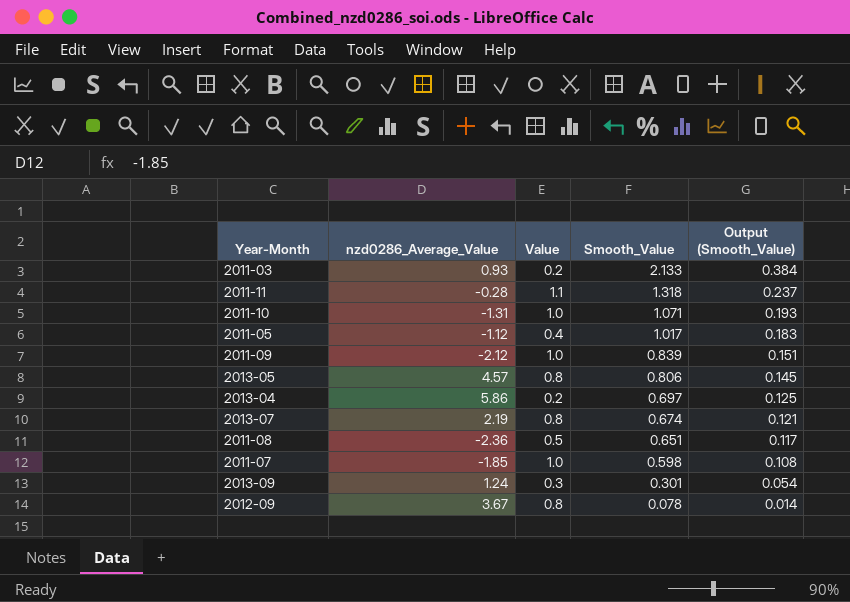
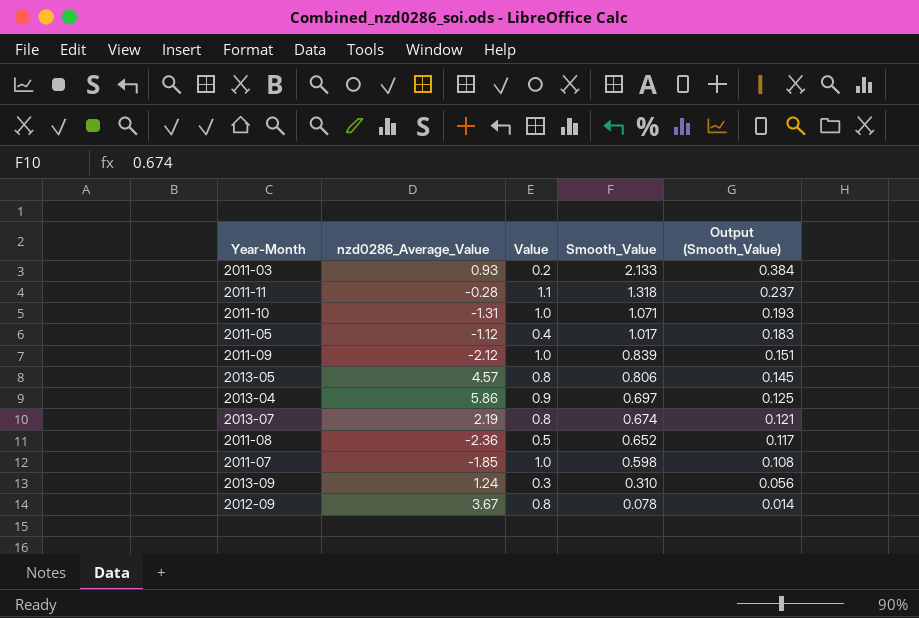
2013-04 | Value: 0.2 -> 0.9
2011-08 | Smooth_Value: 0.651 -> 0.652
2013-09 | Smooth_Value: 0.301 -> 0.310
2013-09 | Output (Smooth_Value): 0.054 -> 0.056

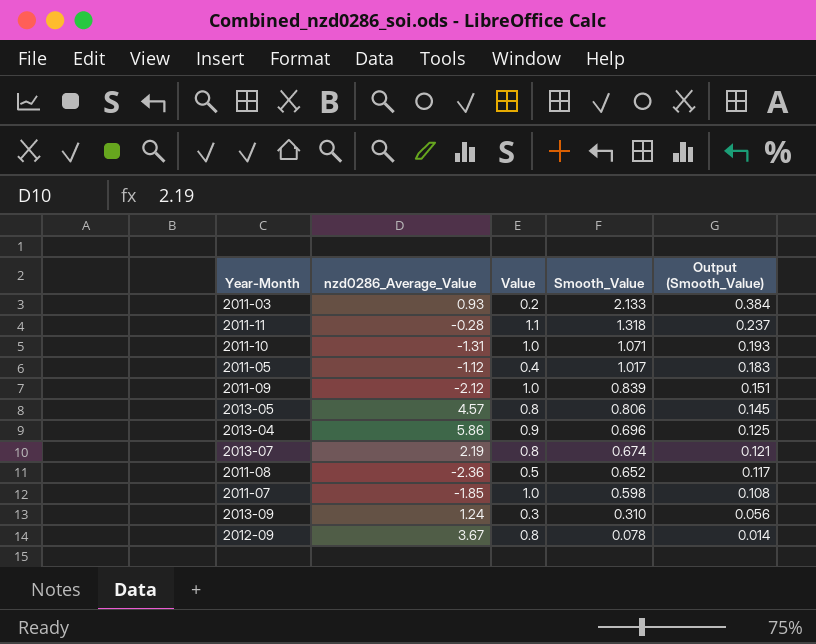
2013-04 | Smooth_Value: 0.697 -> 0.696

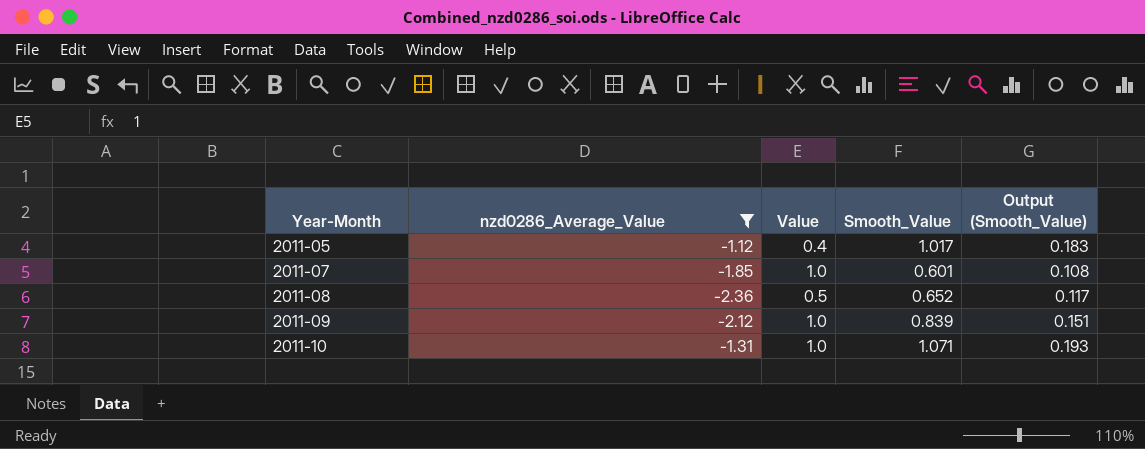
filter: none -> nzd0286_Average_Value <= -1.12
row order: Smooth_Value descending -> Year-Month ascending
2011-07 | Smooth_Value: 0.598 -> 0.601

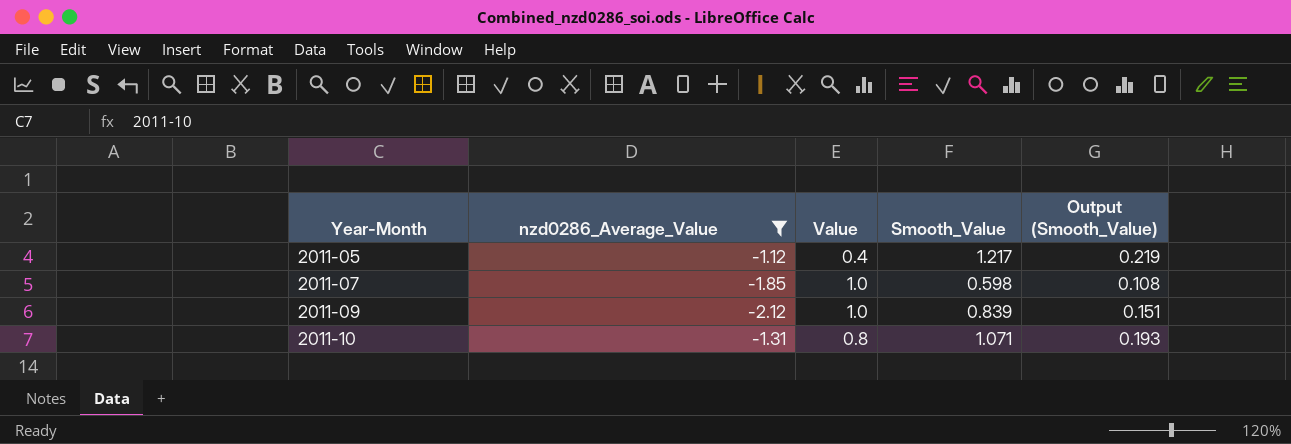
row 2011-08: -2.36 | 0.5 | 0.652 | 0.117 -> none
2011-05 | Smooth_Value: 1.017 -> 1.217
2011-05 | Output (Smooth_Value): 0.183 -> 0.219
2011-07 | Smooth_Value: 0.601 -> 0.598
2011-10 | Value: 1.0 -> 0.8

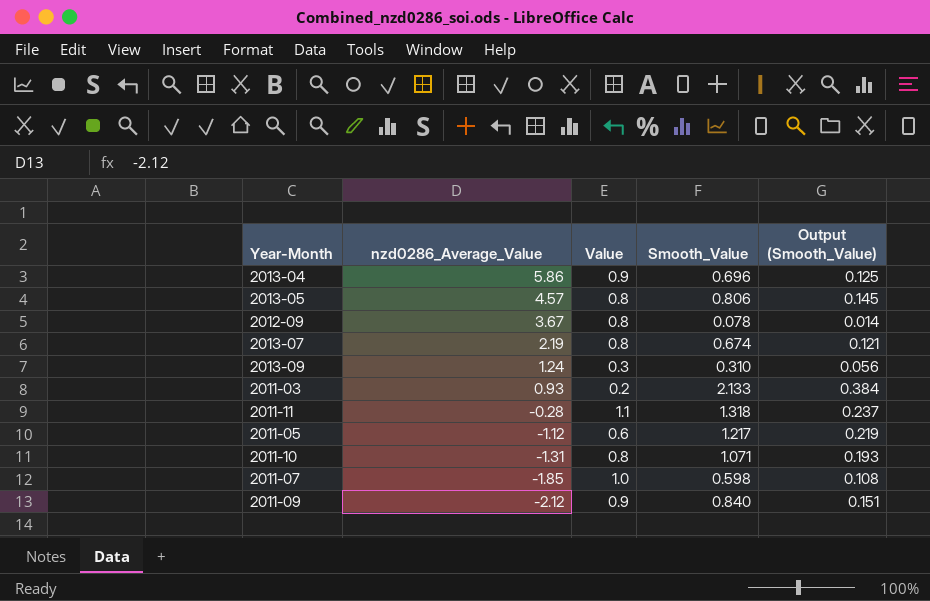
filter: nzd0286_Average_Value <= -1.12 -> none
row order: Year-Month ascending -> nzd0286_Average_Value descending
2011-05 | Value: 0.4 -> 0.6
2011-09 | Value: 1.0 -> 0.9
2011-09 | Smooth_Value: 0.839 -> 0.840

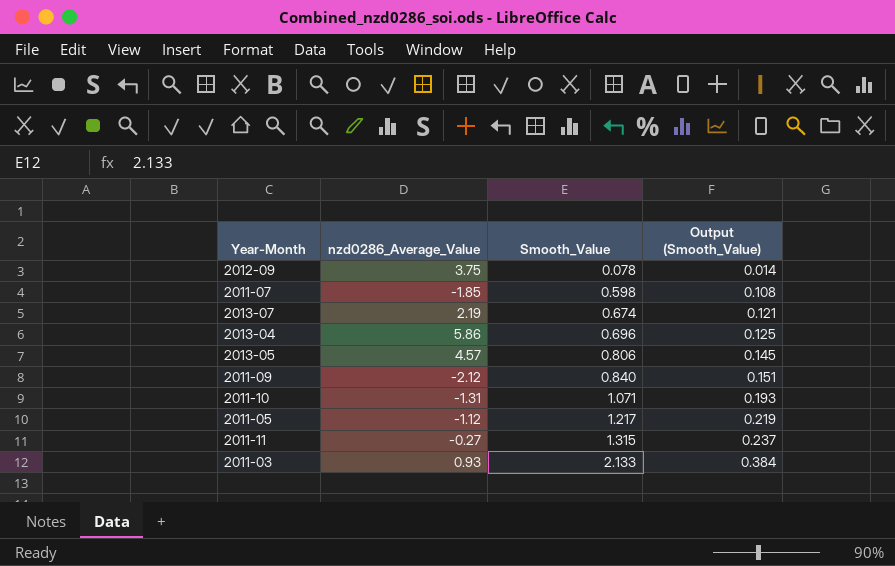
row order: nzd0286_Average_Value descending -> Smooth_Value ascending
column Value | position: 3 -> none
row 2013-09: 1.24 | 0.3 | 0.310 | 0.056 -> none
2012-09 | nzd0286_Average_Value: 3.67 -> 3.75
2011-11 | nzd0286_Average_Value: -0.28 -> -0.27
2011-11 | Smooth_Value: 1.318 -> 1.315

